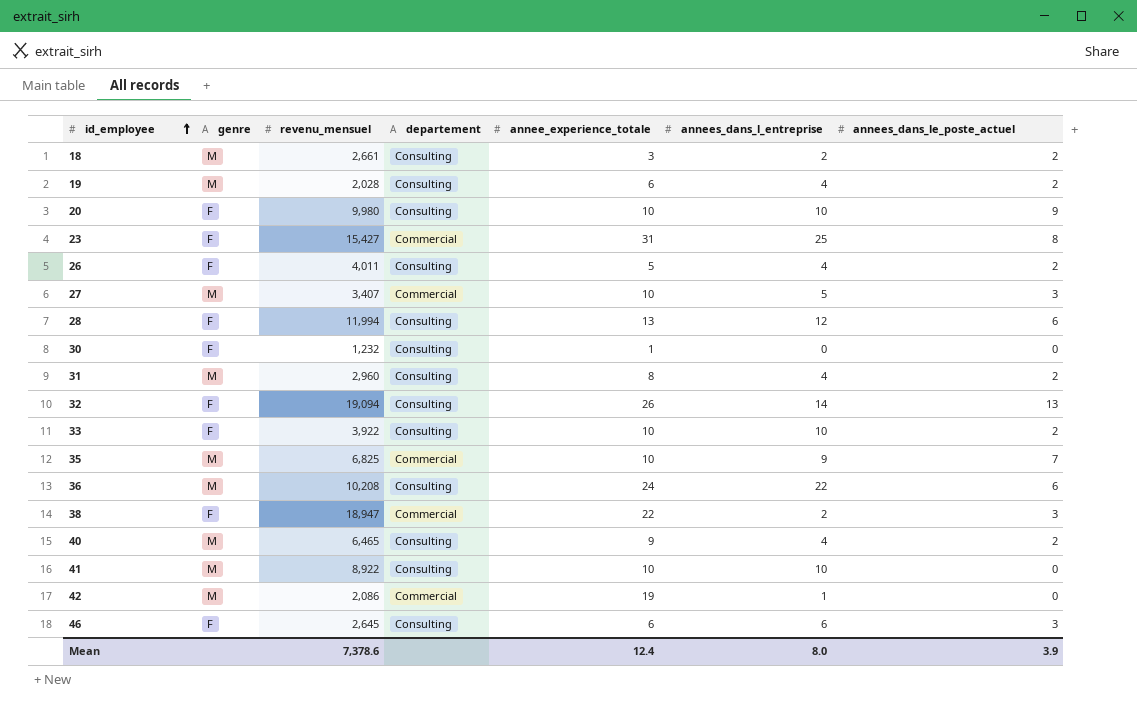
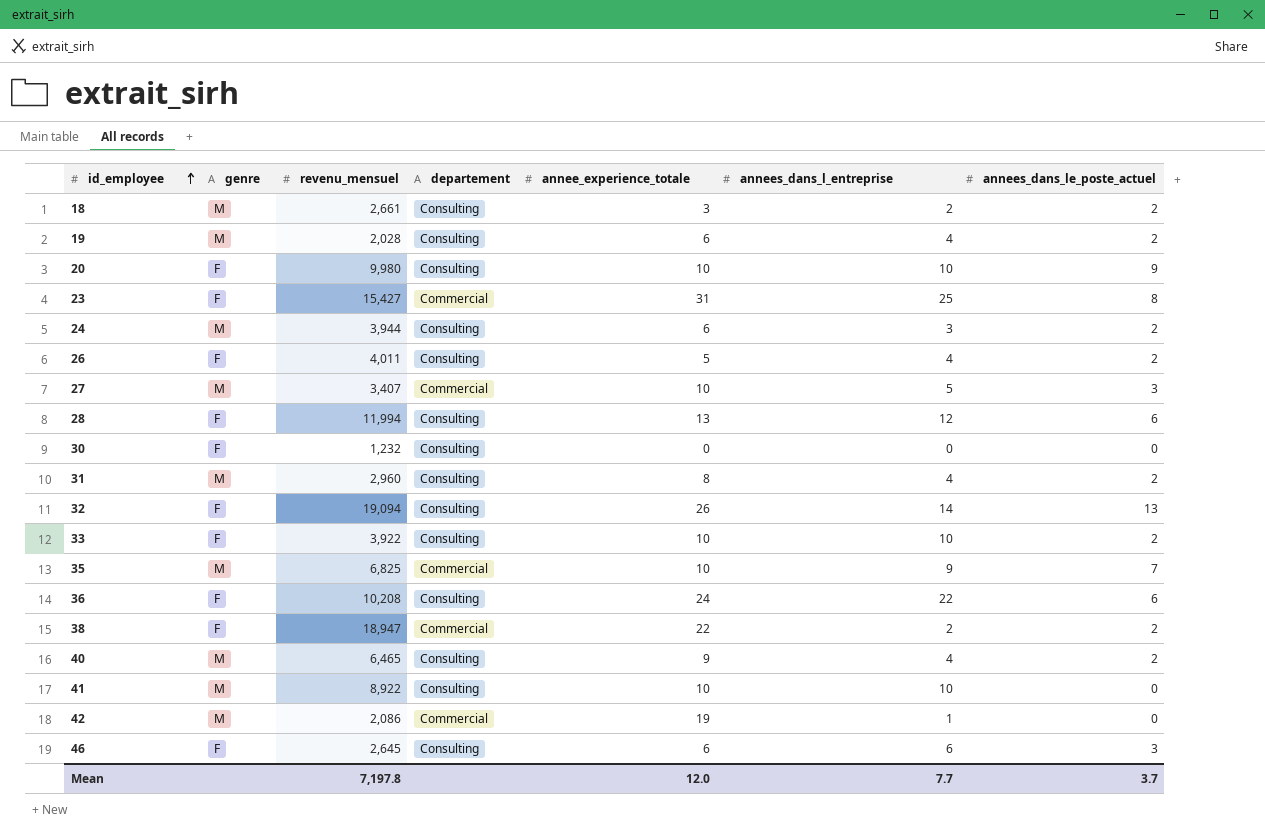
row 24: none -> M | 3,944 | Consulting | 6 | 3 | 2
30 | annee_experience_totale: 1 -> 0
36 | genre: M -> F
38 | annees_dans_le_poste_actuel: 3 -> 2
Mean | revenu_mensuel: 7,378.6 -> 7,197.8
Mean | annee_experience_totale: 12.4 -> 12.0
Mean | annees_dans_l_entreprise: 8.0 -> 7.7
Mean | annees_dans_le_poste_actuel: 3.9 -> 3.7

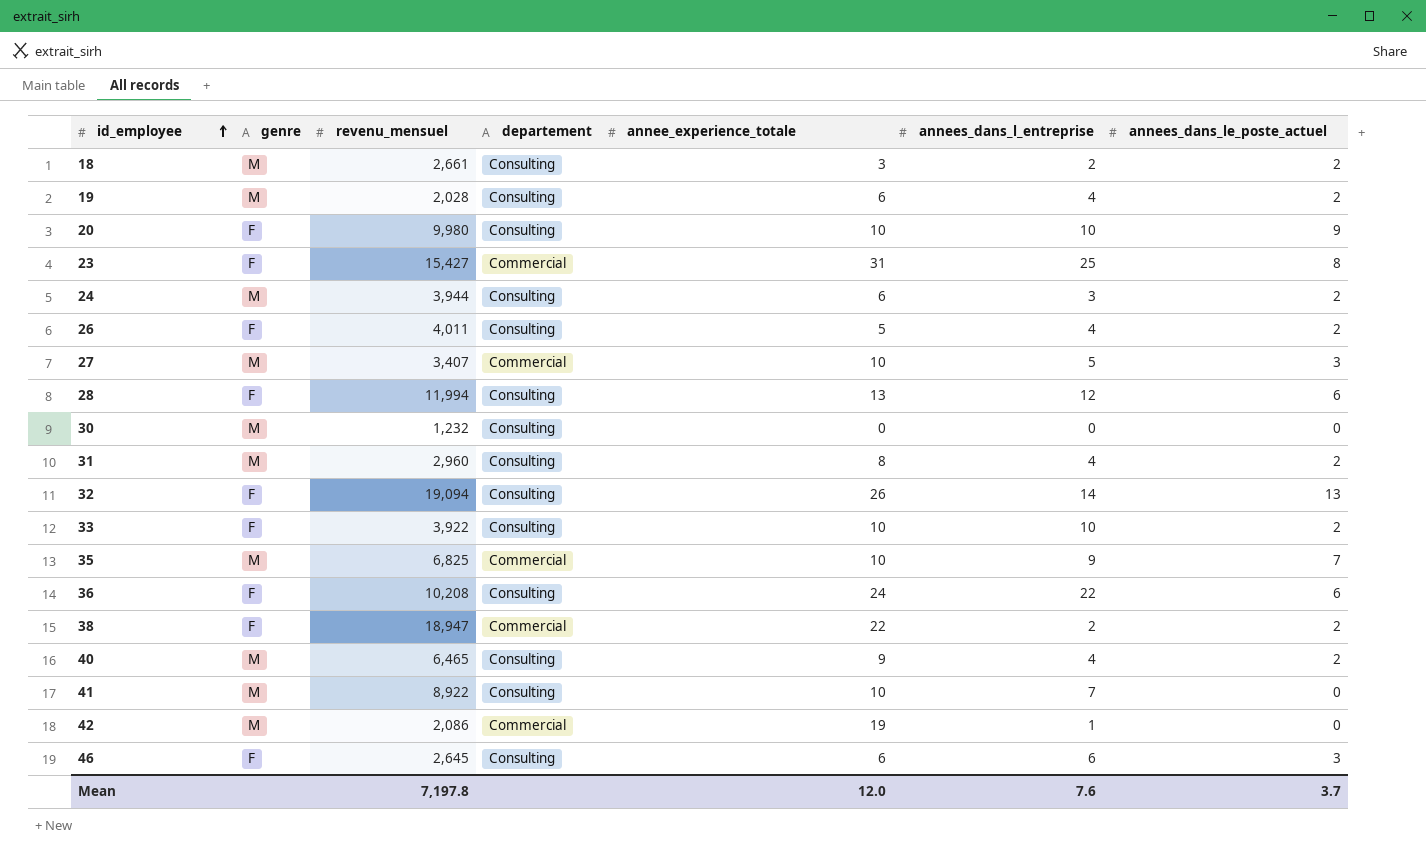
30 | genre: F -> M
41 | annees_dans_l_entreprise: 10 -> 7
Mean | annees_dans_l_entreprise: 7.7 -> 7.6

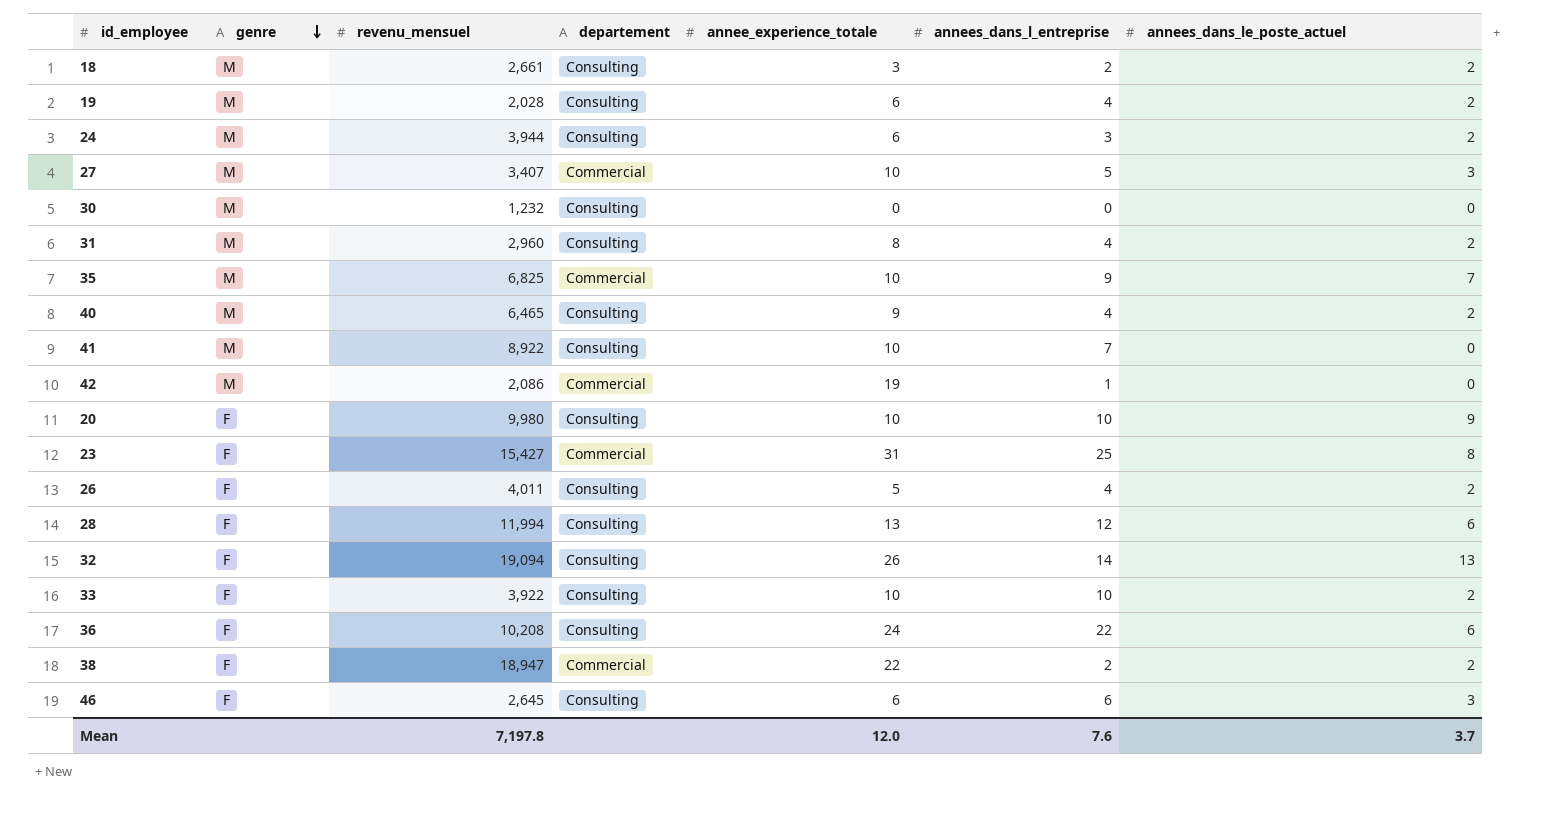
row order: id_employee ascending -> genre descending

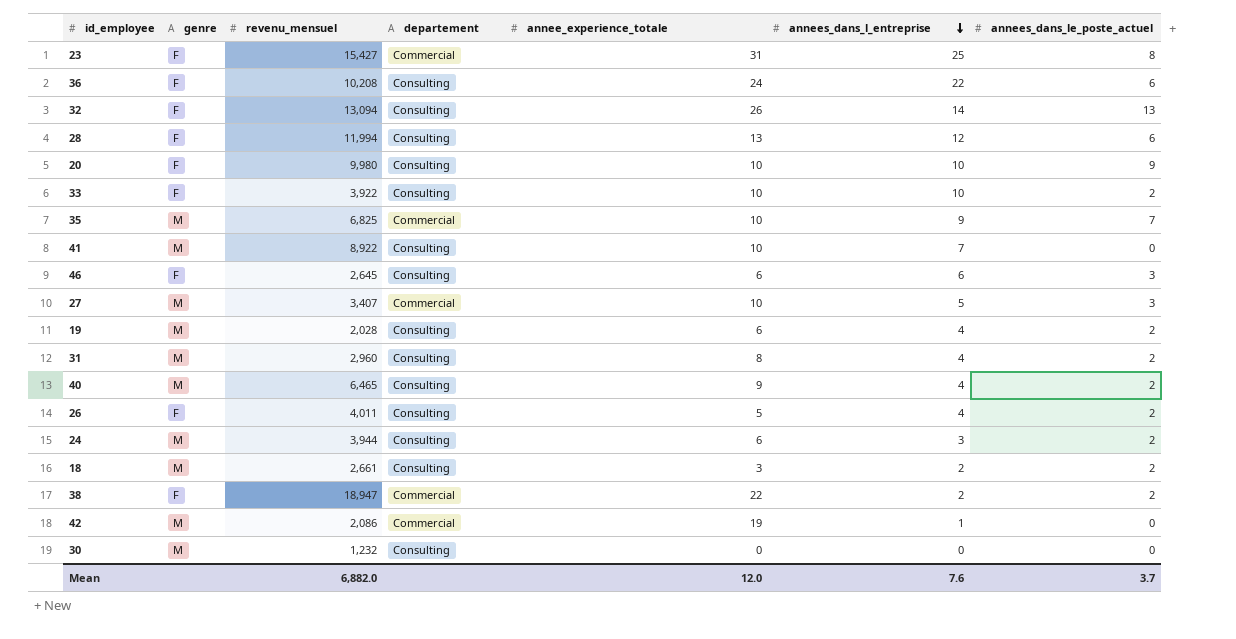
row order: genre descending -> annees_dans_l_entreprise descending
32 | revenu_mensuel: 19,094 -> 13,094
Mean | revenu_mensuel: 7,197.8 -> 6,882.0

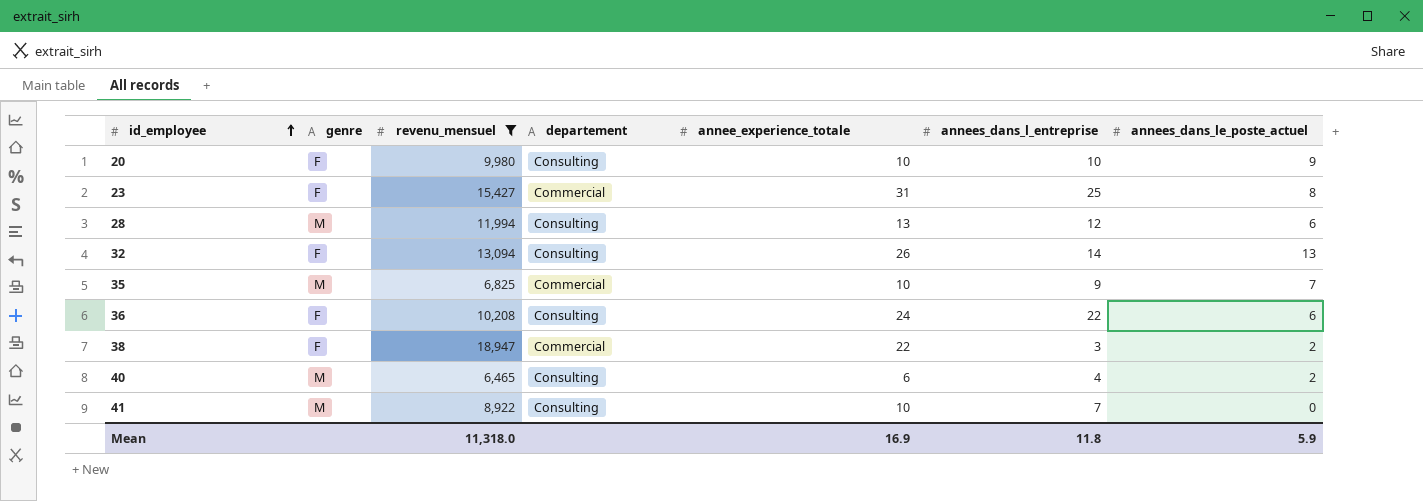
filter: none -> revenu_mensuel >= 6,465
row order: annees_dans_l_entreprise descending -> id_employee ascending
28 | genre: F -> M
38 | annees_dans_l_entreprise: 2 -> 3
40 | annee_experience_totale: 9 -> 6
Mean | revenu_mensuel: 6,882.0 -> 11,318.0
Mean | annee_experience_totale: 12.0 -> 16.9
Mean | annees_dans_l_entreprise: 7.6 -> 11.8
Mean | annees_dans_le_poste_actuel: 3.7 -> 5.9

